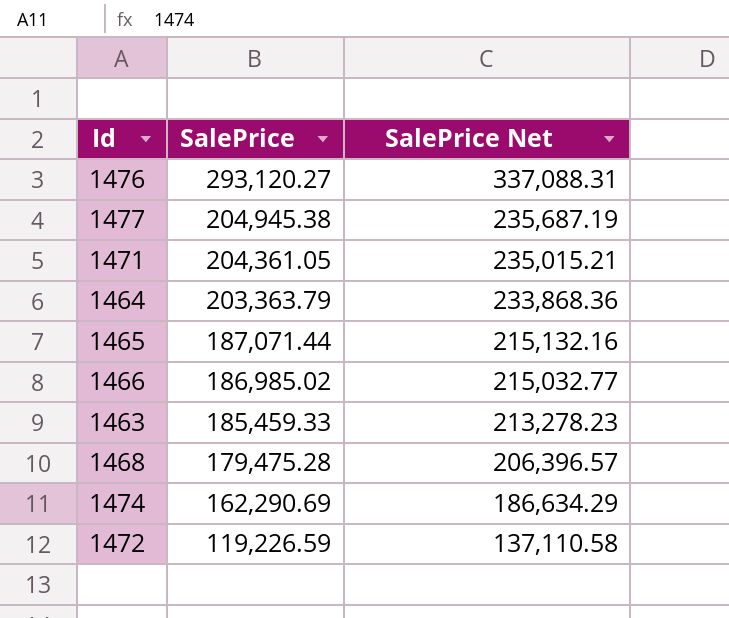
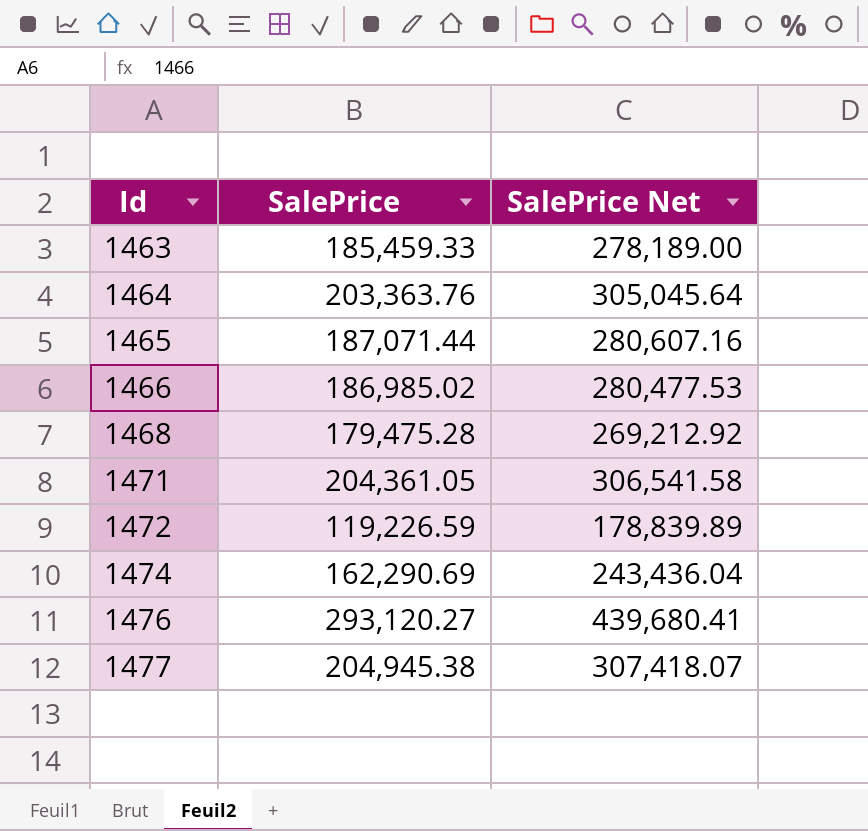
row order: SalePrice descending -> Id ascending
column SalePrice Net | formula: [SalePrice] * 1.15 -> [SalePrice] * 1.5
1464 | SalePrice: 203,363.79 -> 203,363.76

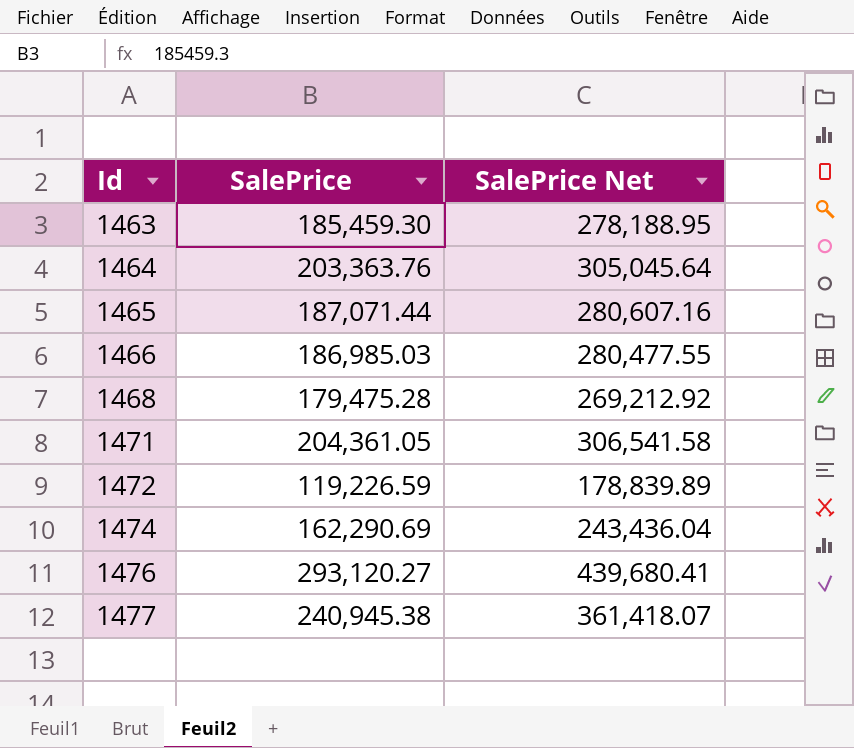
1463 | SalePrice: 185,459.33 -> 185,459.30
1463 | SalePrice Net: 278,189.00 -> 278,188.95
1466 | SalePrice: 186,985.02 -> 186,985.03
1466 | SalePrice Net: 280,477.53 -> 280,477.55
1477 | SalePrice: 204,945.38 -> 240,945.38
1477 | SalePrice Net: 307,418.07 -> 361,418.07

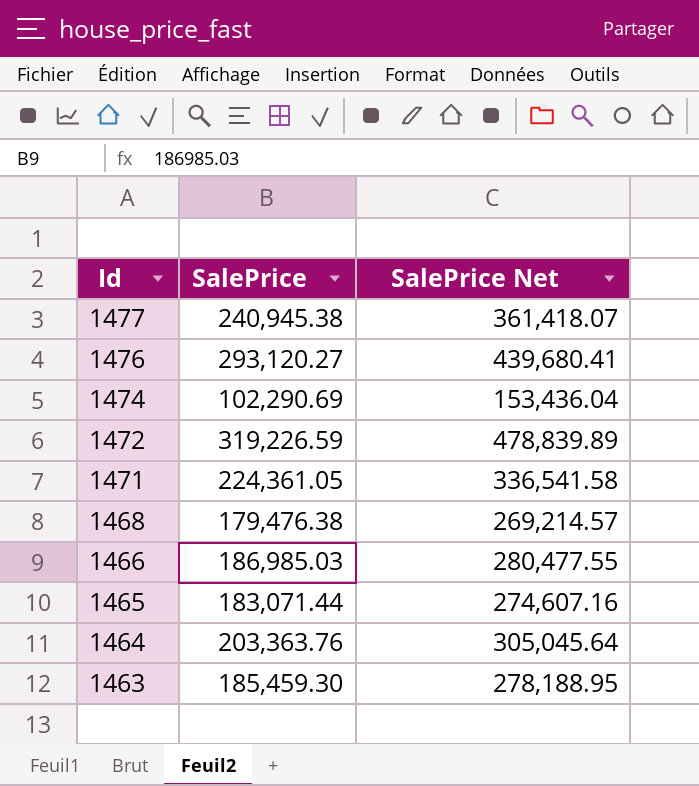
row order: Id ascending -> Id descending
1474 | SalePrice: 162,290.69 -> 102,290.69
1474 | SalePrice Net: 243,436.04 -> 153,436.04
1472 | SalePrice: 119,226.59 -> 319,226.59
1472 | SalePrice Net: 178,839.89 -> 478,839.89
1471 | SalePrice: 204,361.05 -> 224,361.05
1471 | SalePrice Net: 306,541.58 -> 336,541.58
1468 | SalePrice: 179,475.28 -> 179,476.38
1468 | SalePrice Net: 269,212.92 -> 269,214.57
1465 | SalePrice: 187,071.44 -> 183,071.44
1465 | SalePrice Net: 280,607.16 -> 274,607.16

